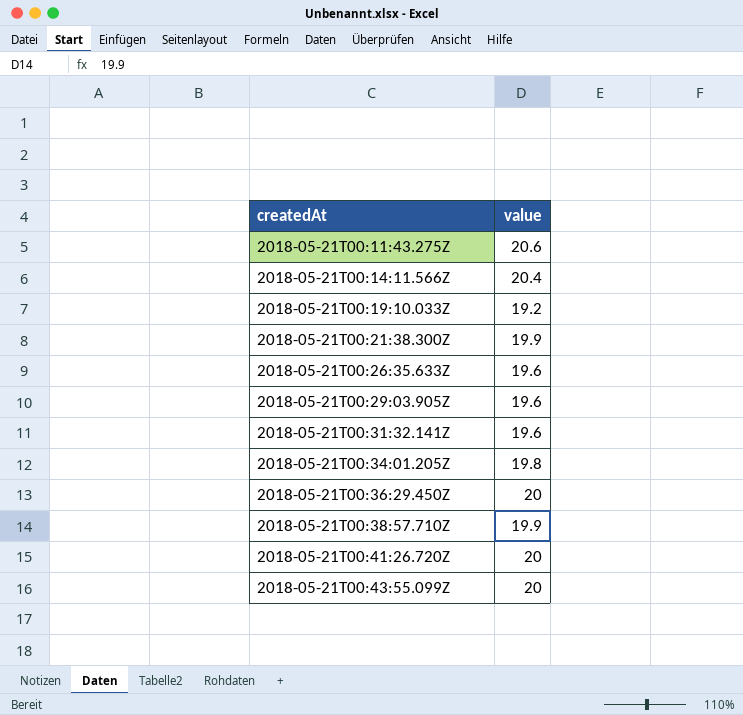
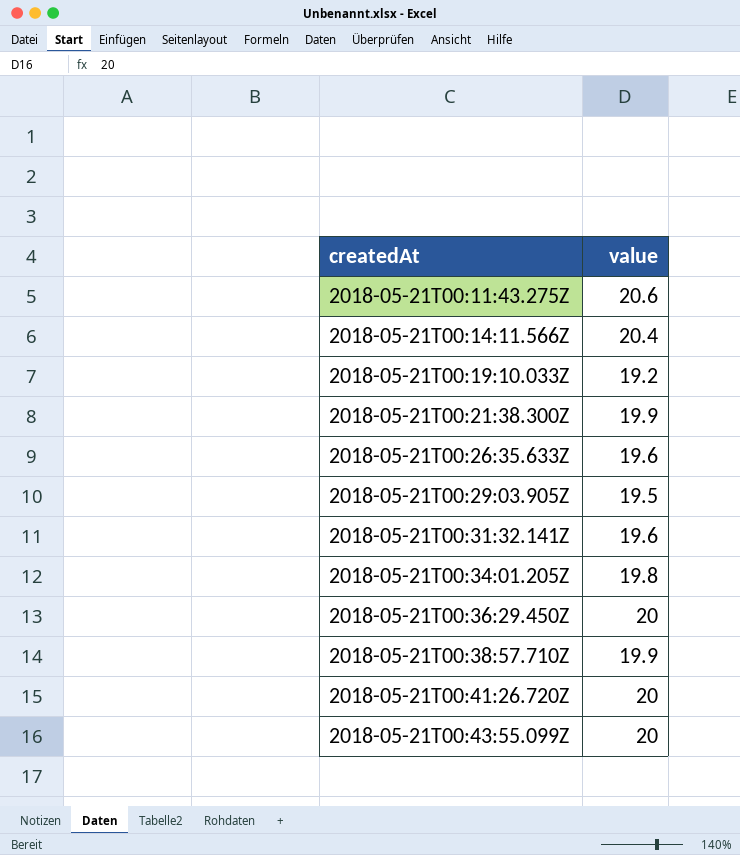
2018-05-21T00:29:03.905Z | value: 19.6 -> 19.5

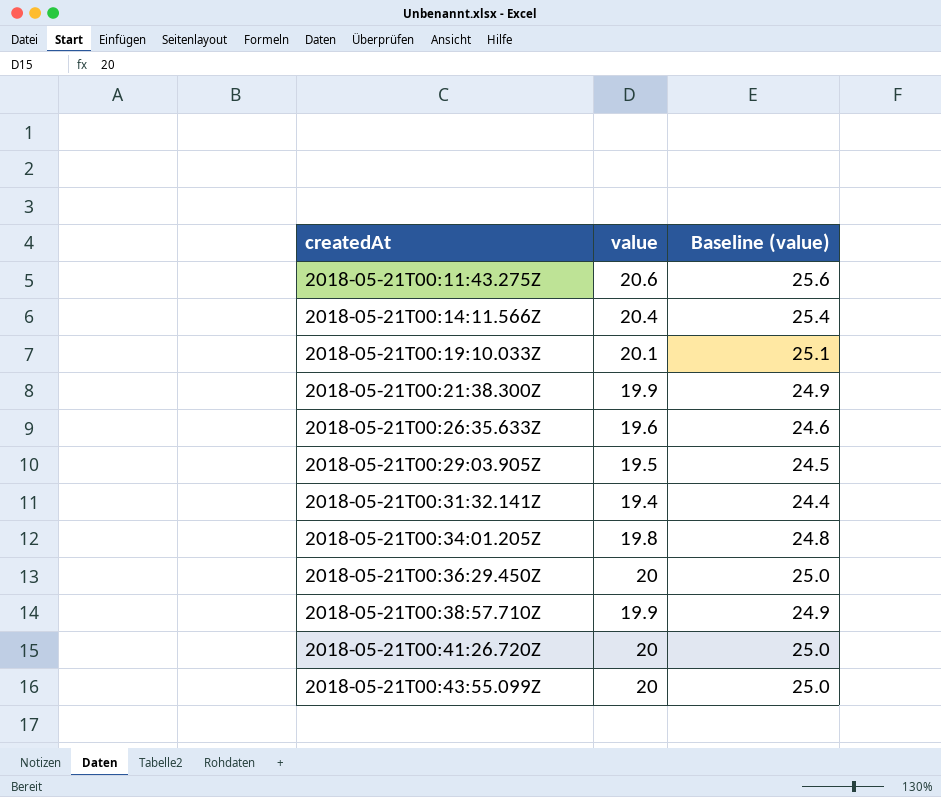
column Baseline (value) | formula: none -> [value] + 5
2018-05-21T00:19:10.033Z | value: 19.2 -> 20.1
2018-05-21T00:31:32.141Z | value: 19.6 -> 19.4

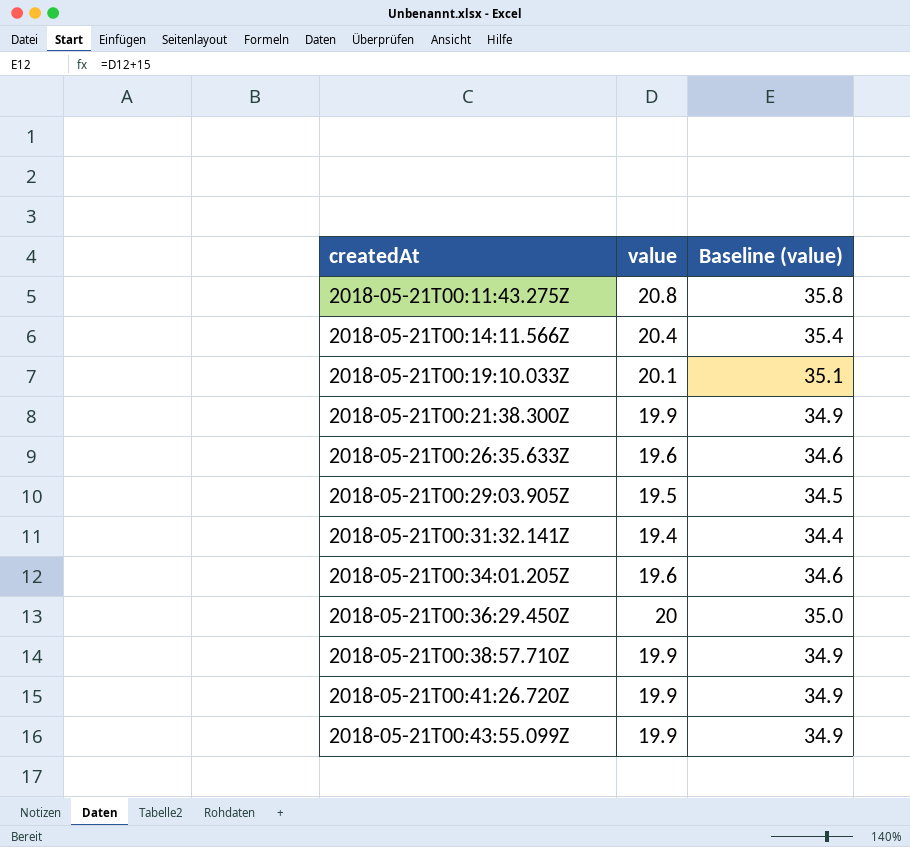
column Baseline (value) | formula: [value] + 5 -> [value] + 15
2018-05-21T00:11:43.275Z | value: 20.6 -> 20.8
2018-05-21T00:34:01.205Z | value: 19.8 -> 19.6
2018-05-21T00:41:26.720Z | value: 20 -> 19.9
2018-05-21T00:43:55.099Z | value: 20 -> 19.9

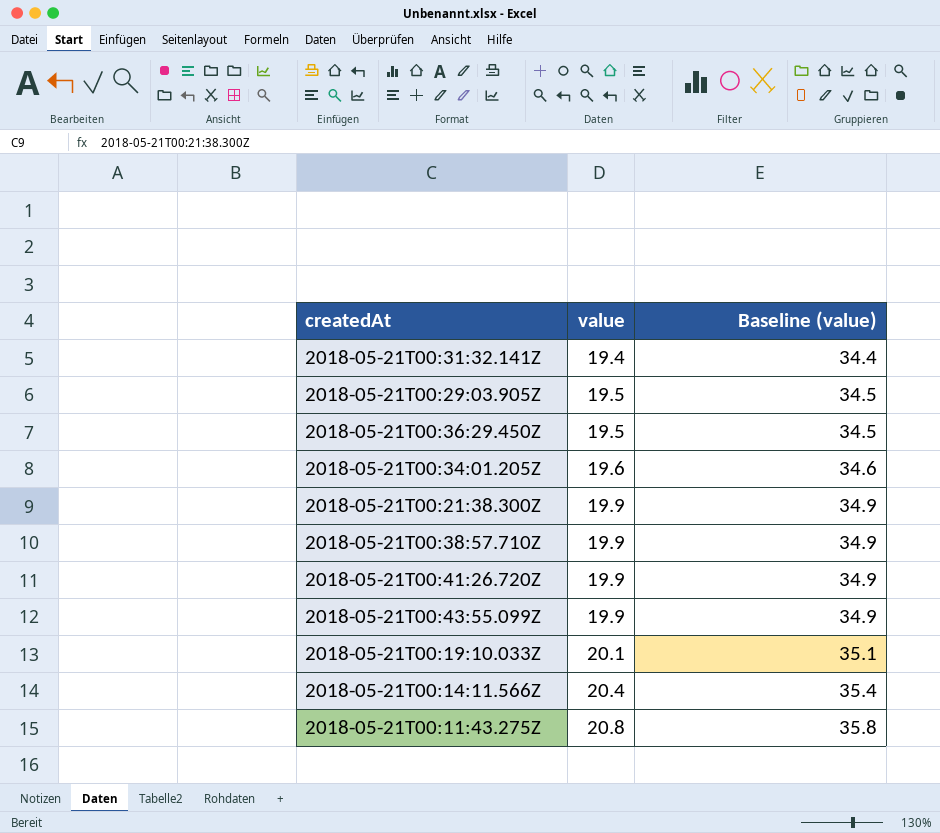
row order: createdAt ascending -> value ascending
row 2018-05-21T00:26:35.633Z: 19.6 | 34.6 -> none
2018-05-21T00:36:29.450Z | value: 20 -> 19.5
2018-05-21T00:36:29.450Z | Baseline (value): 35.0 -> 34.5

